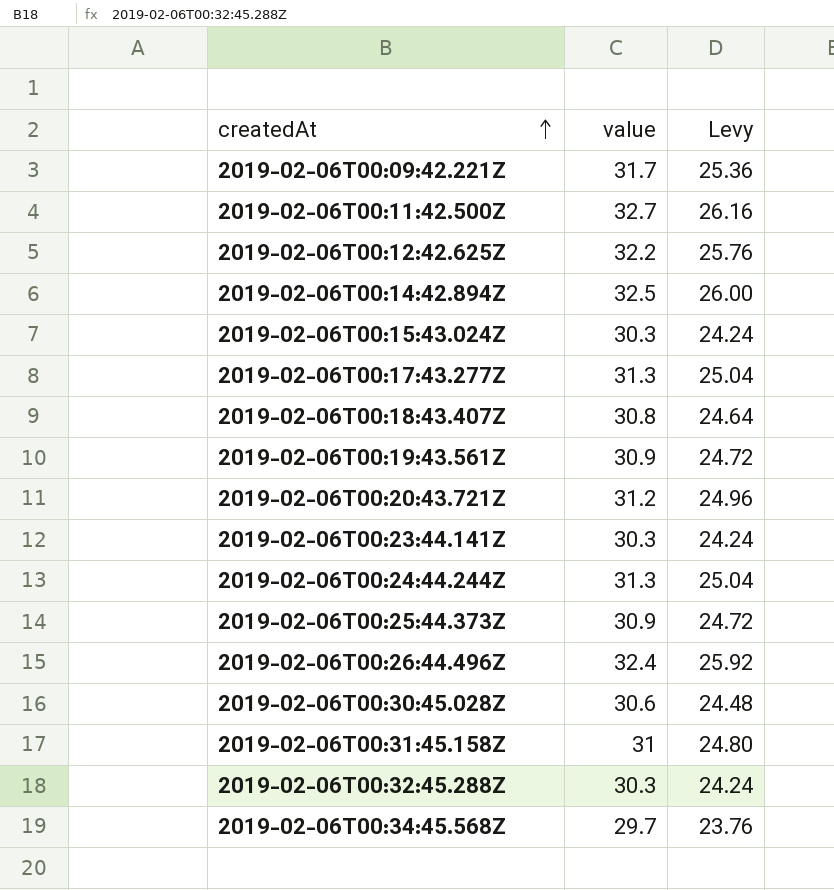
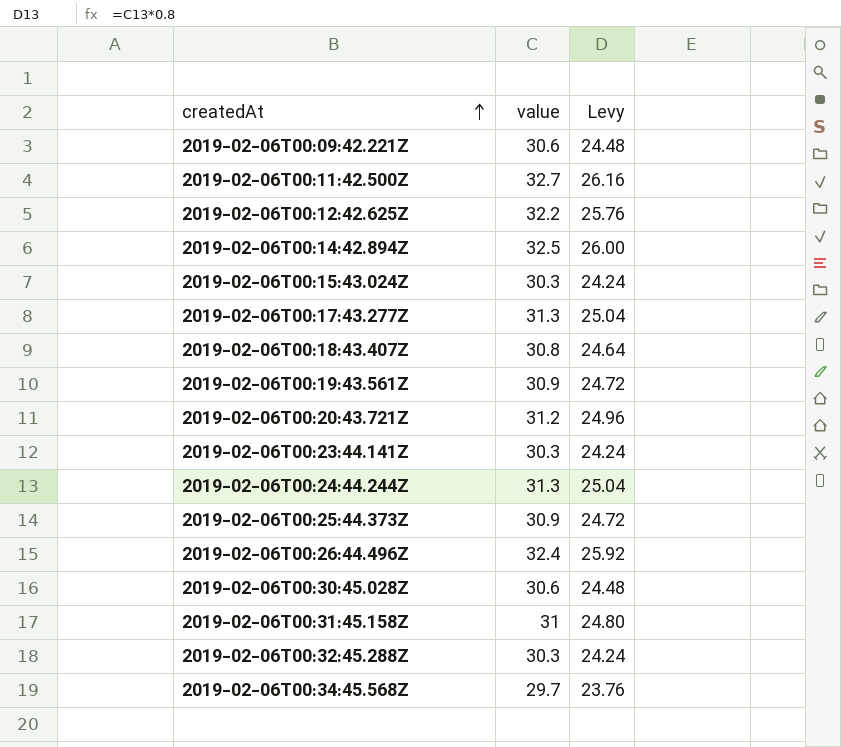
2019-02-06T00:09:42.221Z | value: 31.7 -> 30.6
2019-02-06T00:09:42.221Z | Levy: 25.36 -> 24.48

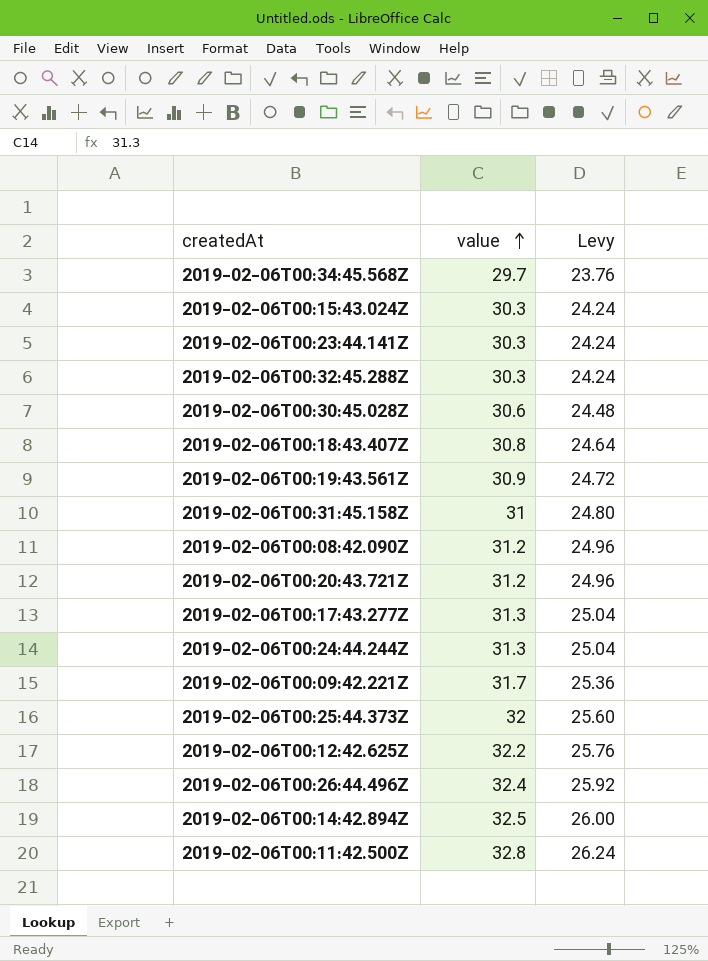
row order: createdAt ascending -> value ascending
row 2019-02-06T00:08:42.090Z: none -> 31.2 | 24.96
2019-02-06T00:09:42.221Z | value: 30.6 -> 31.7
2019-02-06T00:09:42.221Z | Levy: 24.48 -> 25.36
2019-02-06T00:25:44.373Z | value: 30.9 -> 32
2019-02-06T00:25:44.373Z | Levy: 24.72 -> 25.60
2019-02-06T00:11:42.500Z | value: 32.7 -> 32.8
2019-02-06T00:11:42.500Z | Levy: 26.16 -> 26.24

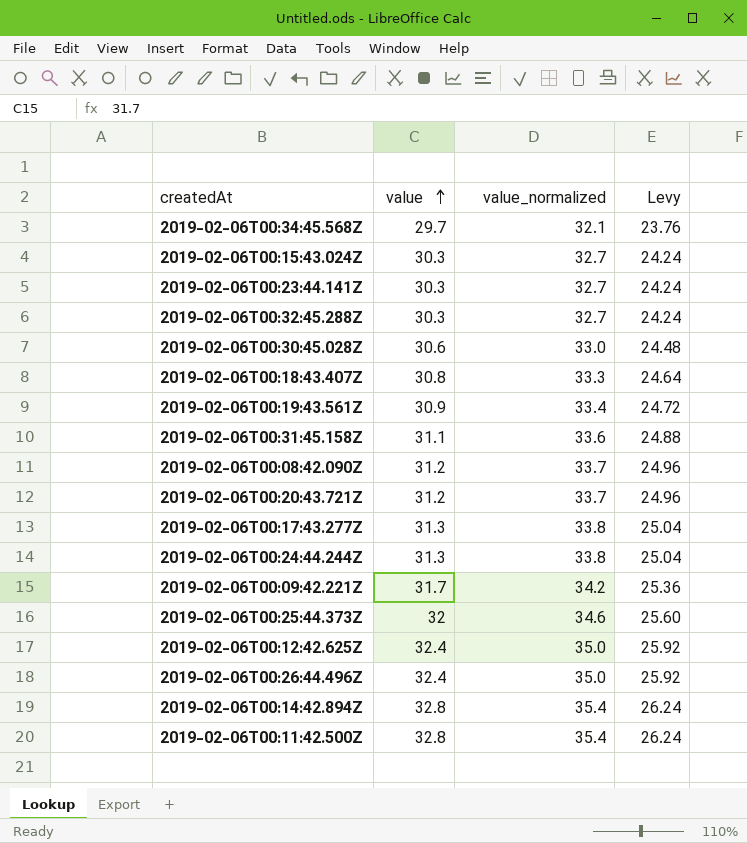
column value_normalized | formula: none -> [value] * 1.08
2019-02-06T00:31:45.158Z | value: 31 -> 31.1
2019-02-06T00:31:45.158Z | Levy: 24.80 -> 24.88
2019-02-06T00:12:42.625Z | value: 32.2 -> 32.4
2019-02-06T00:12:42.625Z | Levy: 25.76 -> 25.92
2019-02-06T00:14:42.894Z | value: 32.5 -> 32.8
2019-02-06T00:14:42.894Z | Levy: 26.00 -> 26.24

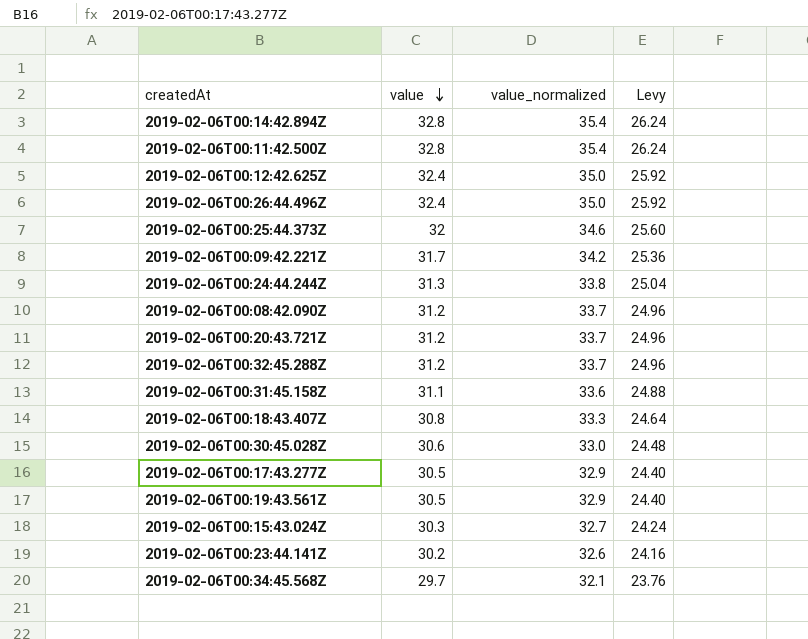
row order: value ascending -> value descending
2019-02-06T00:32:45.288Z | value: 30.3 -> 31.2
2019-02-06T00:32:45.288Z | value_normalized: 32.7 -> 33.7
2019-02-06T00:32:45.288Z | Levy: 24.24 -> 24.96
2019-02-06T00:17:43.277Z | value: 31.3 -> 30.5
2019-02-06T00:17:43.277Z | value_normalized: 33.8 -> 32.9
2019-02-06T00:17:43.277Z | Levy: 25.04 -> 24.40
2019-02-06T00:19:43.561Z | value: 30.9 -> 30.5
2019-02-06T00:19:43.561Z | value_normalized: 33.4 -> 32.9
2019-02-06T00:19:43.561Z | Levy: 24.72 -> 24.40
2019-02-06T00:23:44.141Z | value: 30.3 -> 30.2
2019-02-06T00:23:44.141Z | value_normalized: 32.7 -> 32.6
2019-02-06T00:23:44.141Z | Levy: 24.24 -> 24.16

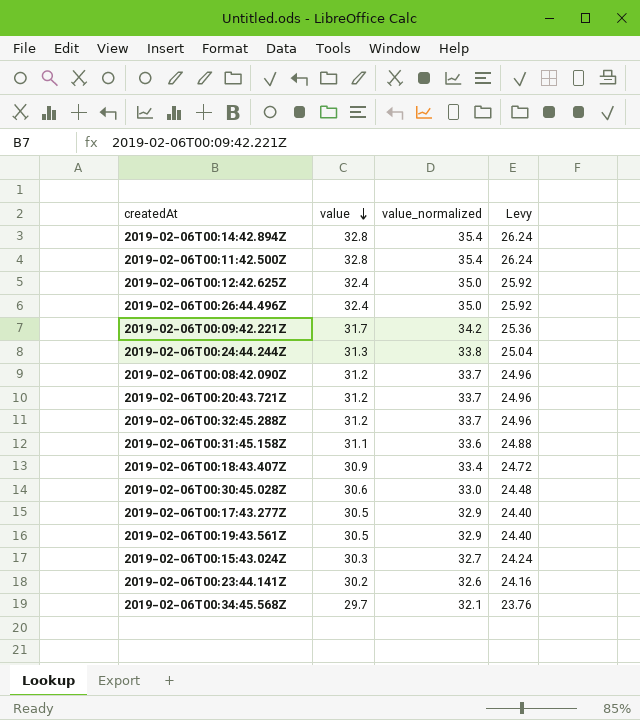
row 2019-02-06T00:25:44.373Z: 32 | 34.6 | 25.60 -> none
2019-02-06T00:18:43.407Z | value: 30.8 -> 30.9
2019-02-06T00:18:43.407Z | value_normalized: 33.3 -> 33.4
2019-02-06T00:18:43.407Z | Levy: 24.64 -> 24.72

